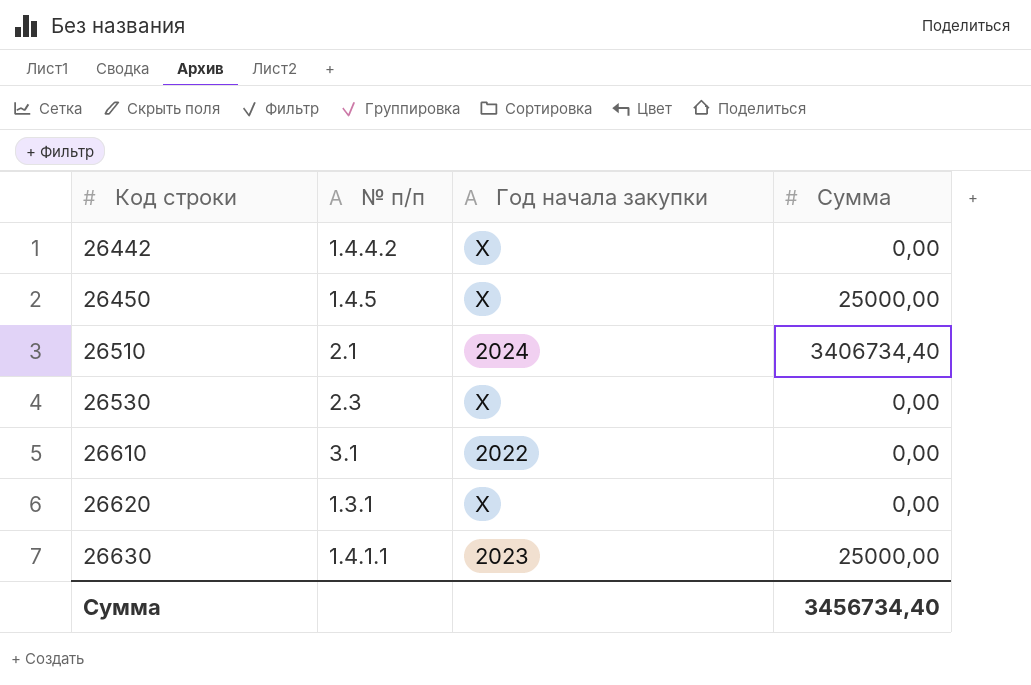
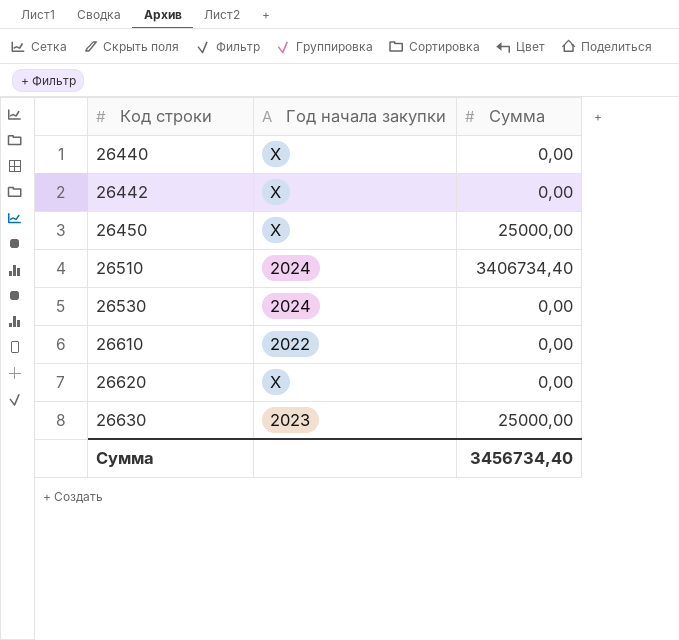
column № п/п | position: 2 -> none
row 26440: none -> X | 0,00
26530 | Год начала закупки: X -> 2024

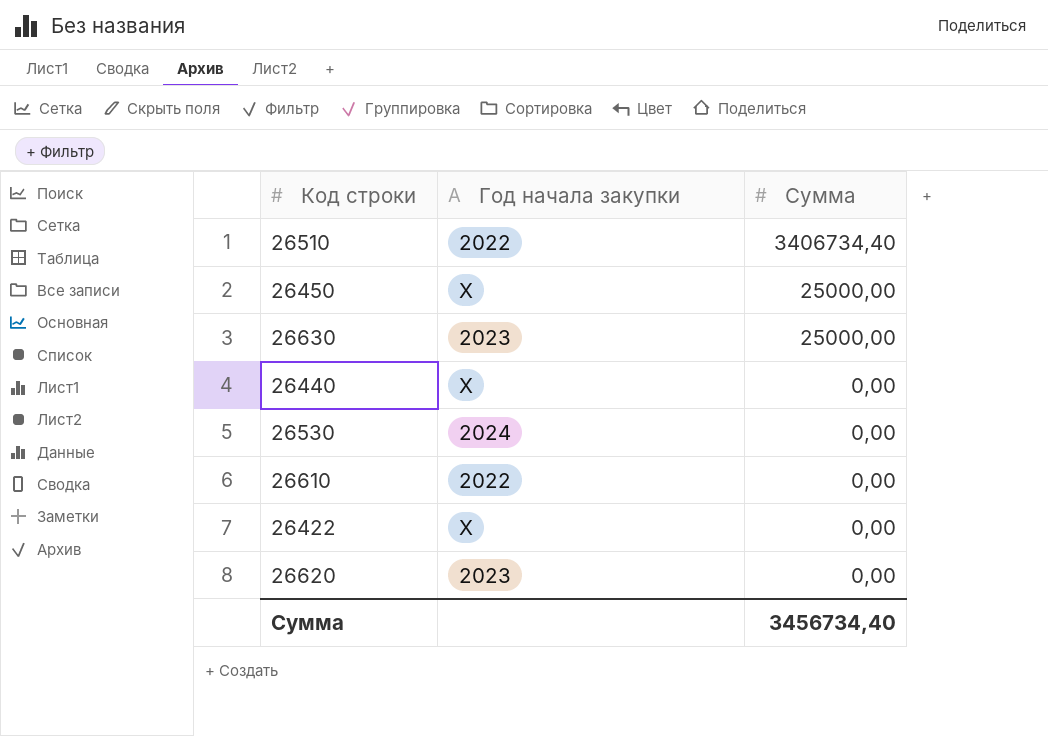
row order: Код строки ascending -> Сумма descending
row 26442: X | 0,00 -> none
26510 | Год начала закупки: 2024 -> 2022
row 26422: none -> X | 0,00
26620 | Год начала закупки: X -> 2023

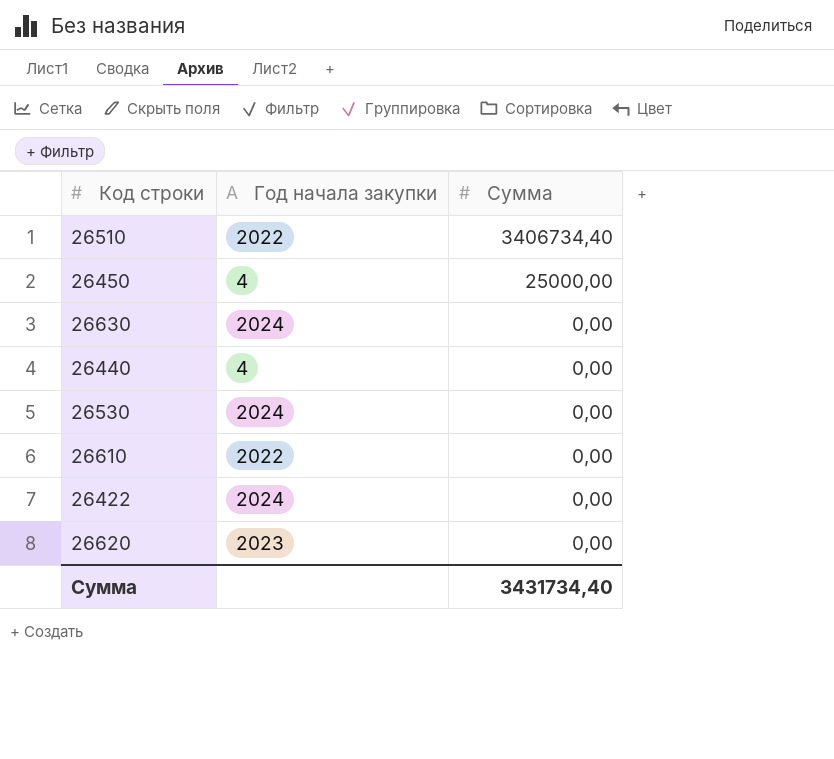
26450 | Год начала закупки: X -> 4
26630 | Год начала закупки: 2023 -> 2024
26630 | Сумма: 25000,00 -> 0,00
26440 | Год начала закупки: X -> 4
26422 | Год начала закупки: X -> 2024
Сумма | Сумма: 3456734,40 -> 3431734,40

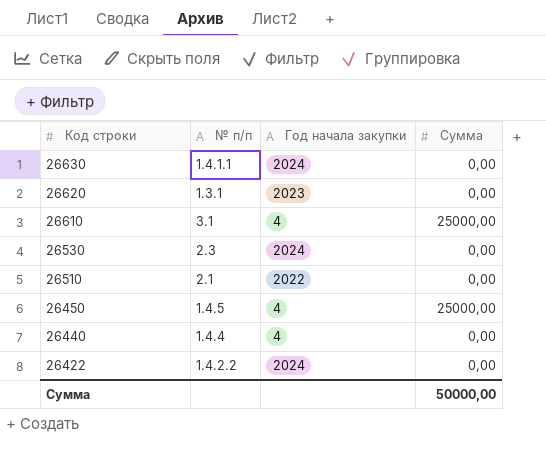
row order: Сумма descending -> Код строки descending
column № п/п | position: none -> 2
26610 | Год начала закупки: 2022 -> 4
26610 | Сумма: 0,00 -> 25000,00
26510 | Сумма: 3406734,40 -> 0,00
Сумма | Сумма: 3431734,40 -> 50000,00

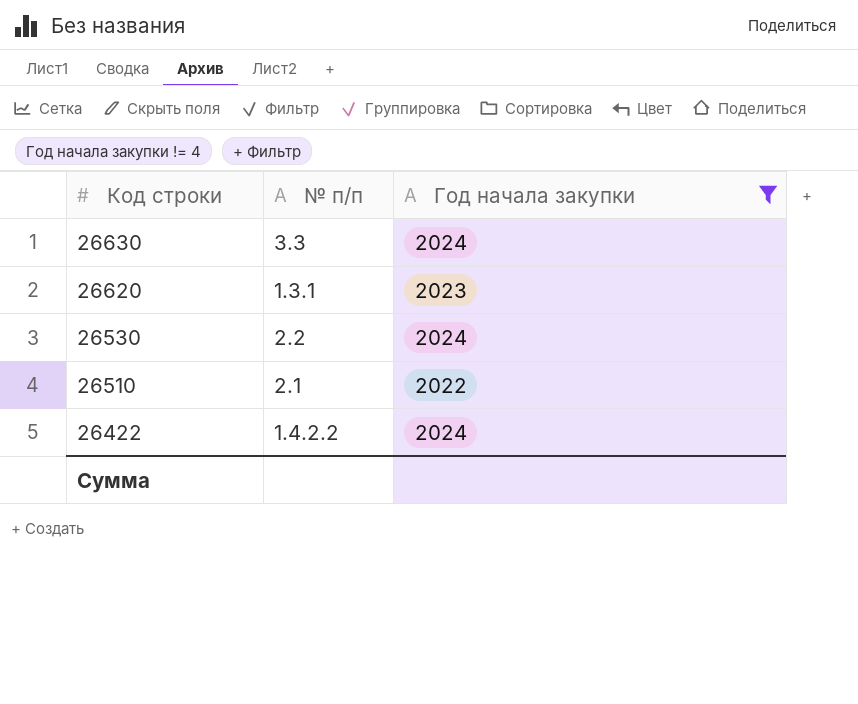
filter: none -> Год начала закупки != 4
column Сумма | position: 4 -> none
26630 | № п/п: 1.4.1.1 -> 3.3
26530 | № п/п: 2.3 -> 2.2

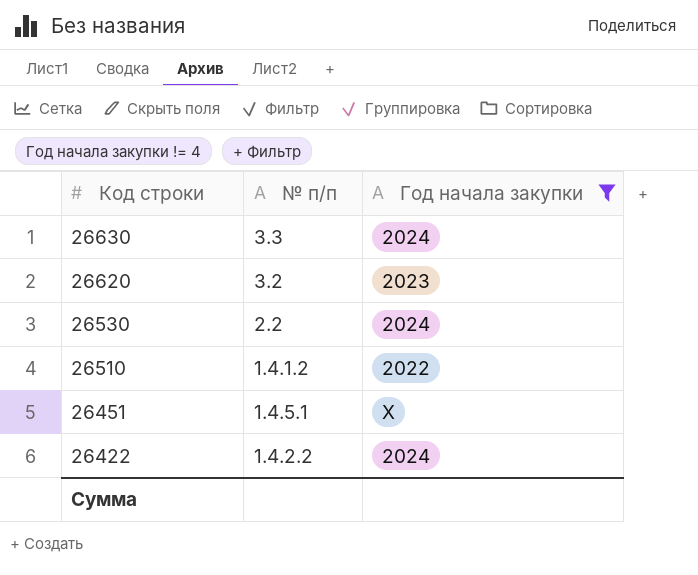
26620 | № п/п: 1.3.1 -> 3.2
26510 | № п/п: 2.1 -> 1.4.1.2
row 26451: none -> 1.4.5.1 | X

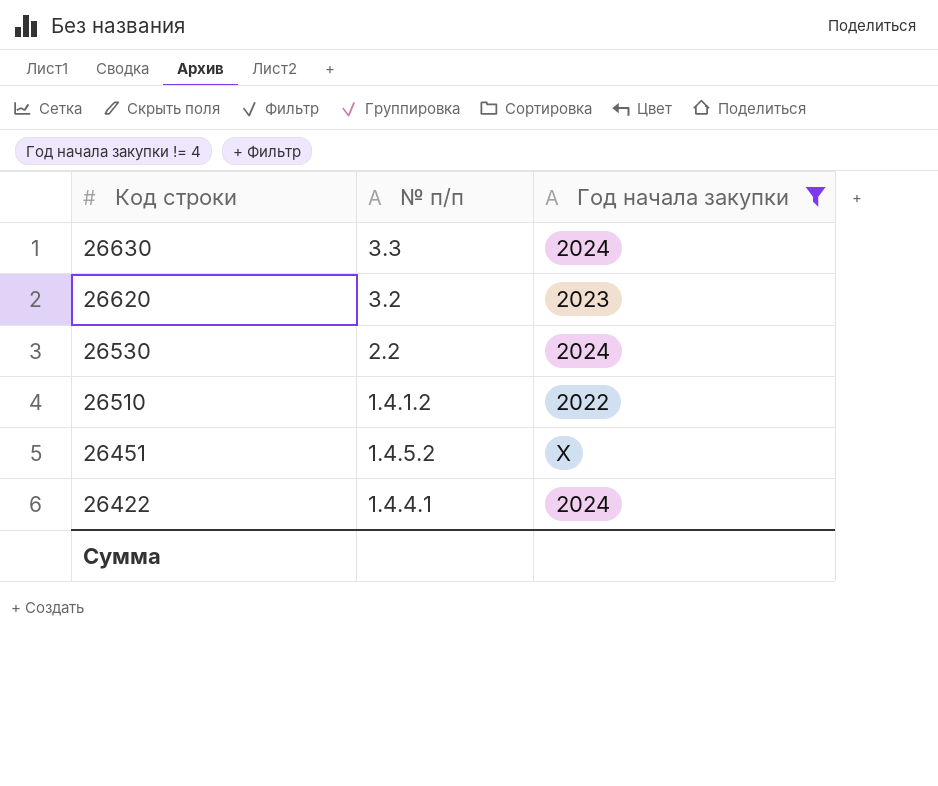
26451 | № п/п: 1.4.5.1 -> 1.4.5.2
26422 | № п/п: 1.4.2.2 -> 1.4.4.1

